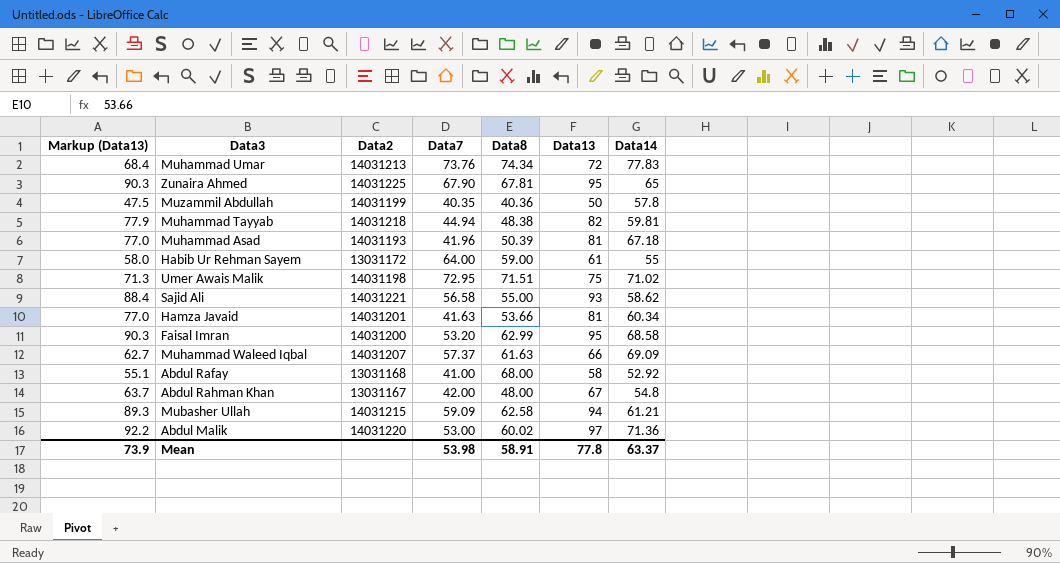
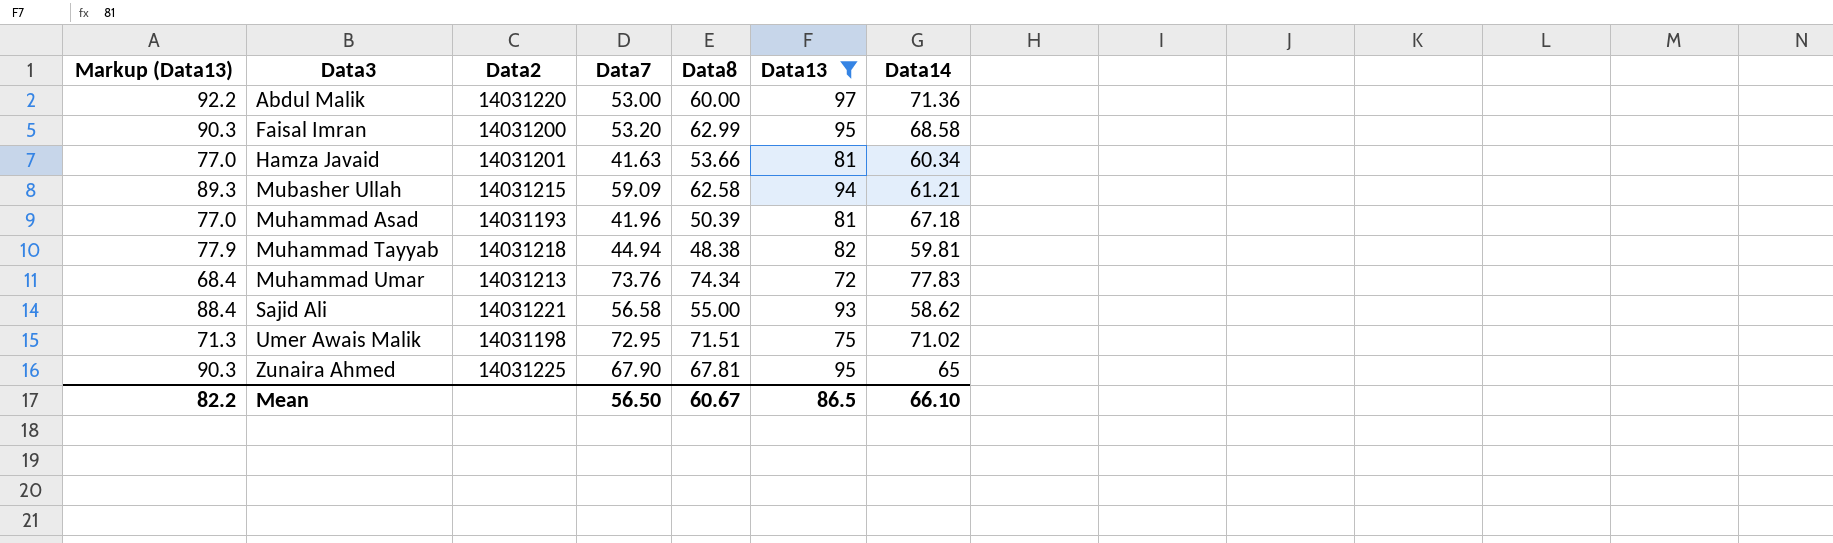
filter: none -> Data13 >= 72
row order: none -> Data3 ascending
Abdul Malik | Data8: 60.02 -> 60.00
Mean | Markup (Data13): 73.9 -> 82.2
Mean | Data7: 53.98 -> 56.50
Mean | Data8: 58.91 -> 60.67
Mean | Data13: 77.8 -> 86.5
Mean | Data14: 63.37 -> 66.10

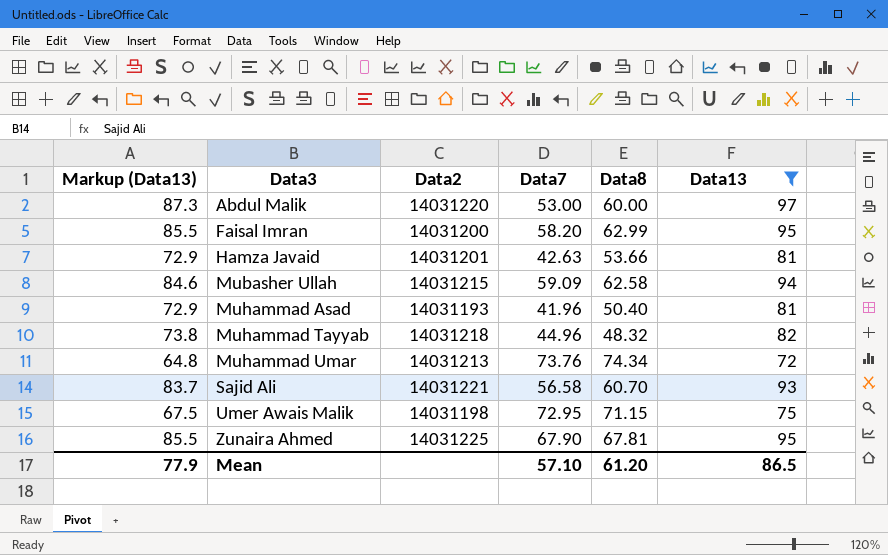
column Data14 | position: 7 -> none
column Markup (Data13) | formula: [Data13] * 0.95 -> [Data13] * 0.9
Faisal Imran | Data7: 53.20 -> 58.20
Hamza Javaid | Data7: 41.63 -> 42.63
Muhammad Asad | Data8: 50.39 -> 50.40
Muhammad Tayyab | Data7: 44.94 -> 44.96
Muhammad Tayyab | Data8: 48.38 -> 48.32
Sajid Ali | Data8: 55.00 -> 60.70
Umer Awais Malik | Data8: 71.51 -> 71.15
Mean | Markup (Data13): 82.2 -> 77.9
Mean | Data7: 56.50 -> 57.10
Mean | Data8: 60.67 -> 61.20

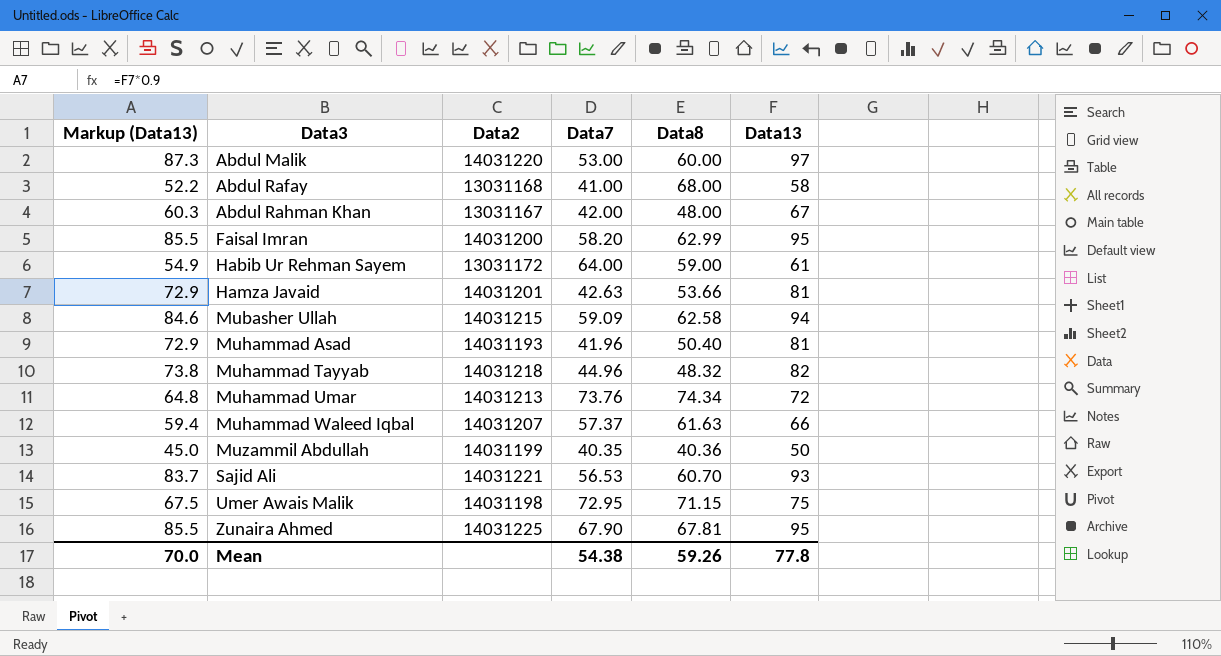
filter: Data13 >= 72 -> none
Sajid Ali | Data7: 56.58 -> 56.53
Mean | Markup (Data13): 77.9 -> 70.0
Mean | Data7: 57.10 -> 54.38
Mean | Data8: 61.20 -> 59.26
Mean | Data13: 86.5 -> 77.8

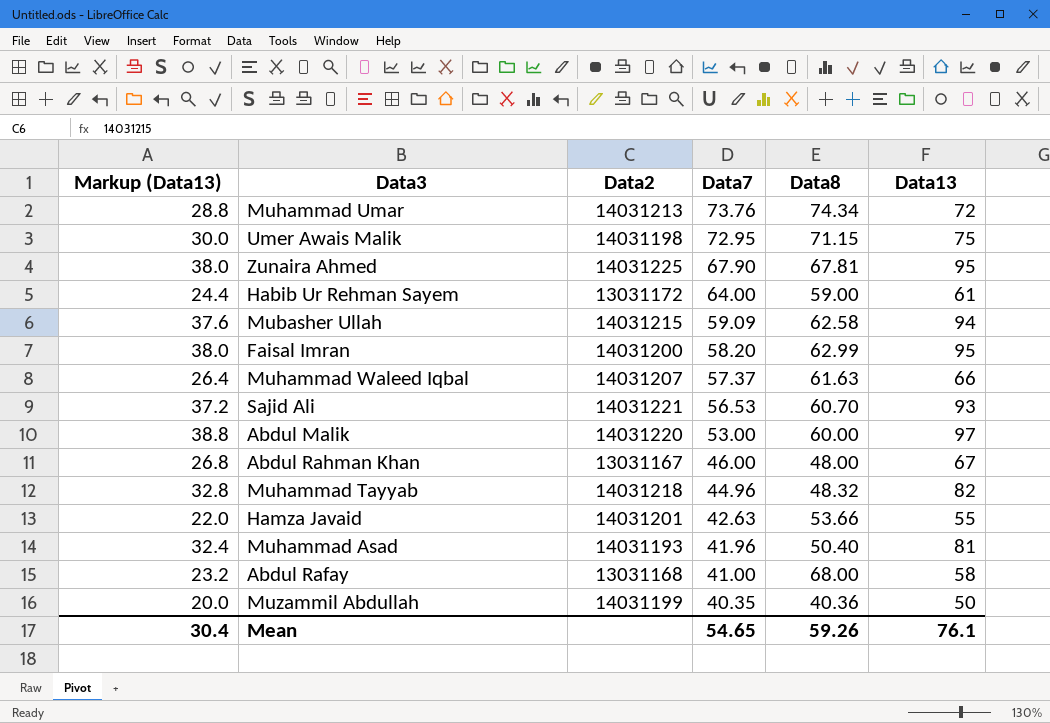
row order: Data3 ascending -> Data7 descending
column Markup (Data13) | formula: [Data13] * 0.9 -> [Data13] * 0.4
Abdul Rahman Khan | Data7: 42.00 -> 46.00
Hamza Javaid | Data13: 81 -> 55
Mean | Markup (Data13): 70.0 -> 30.4
Mean | Data7: 54.38 -> 54.65
Mean | Data13: 77.8 -> 76.1

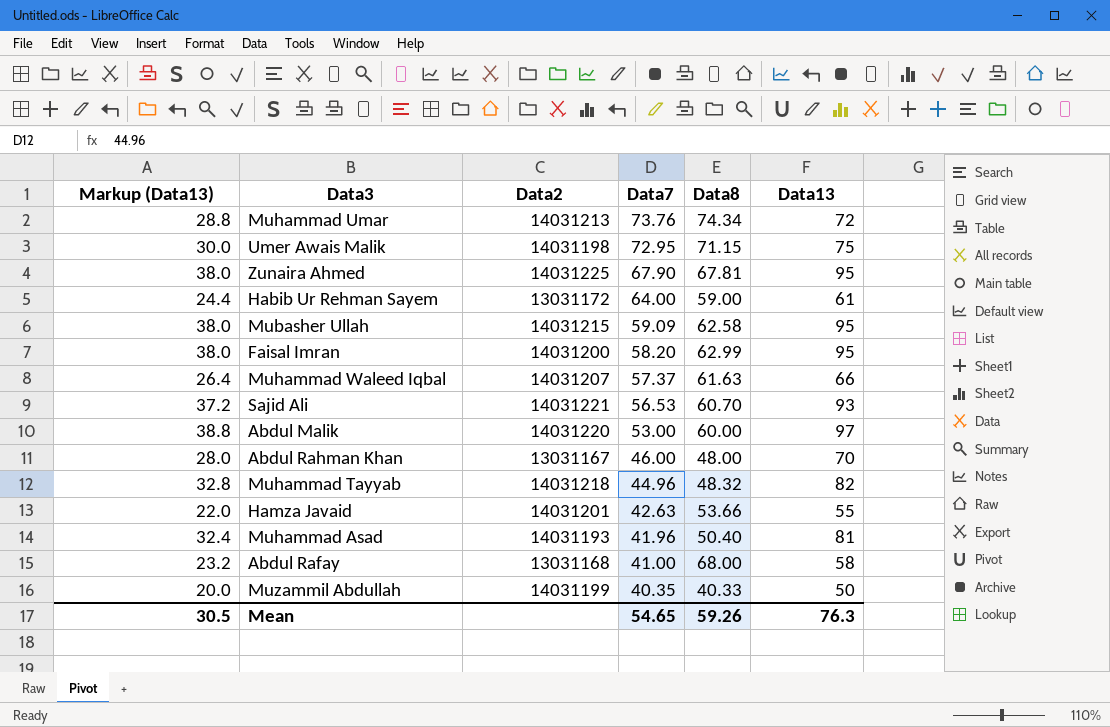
Mubasher Ullah | Markup (Data13): 37.6 -> 38.0
Mubasher Ullah | Data13: 94 -> 95
Abdul Rahman Khan | Markup (Data13): 26.8 -> 28.0
Abdul Rahman Khan | Data13: 67 -> 70
Muzammil Abdullah | Data8: 40.36 -> 40.33
Mean | Markup (Data13): 30.4 -> 30.5
Mean | Data13: 76.1 -> 76.3

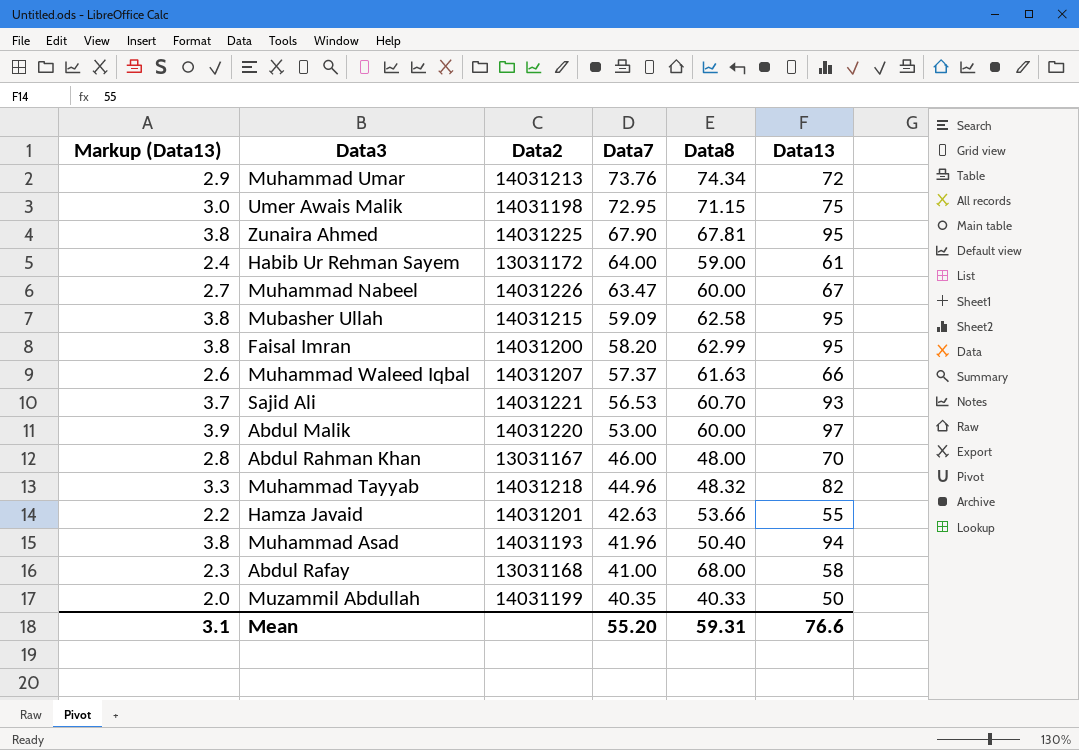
column Markup (Data13) | formula: [Data13] * 0.4 -> [Data13] * 0.04
row Muhammad Nabeel: none -> 2.7 | 14031226 | 63.47 | 60.00 | 67
Muhammad Asad | Data13: 81 -> 94
Mean | Markup (Data13): 30.5 -> 3.1
Mean | Data7: 54.65 -> 55.20
Mean | Data8: 59.26 -> 59.31
Mean | Data13: 76.3 -> 76.6

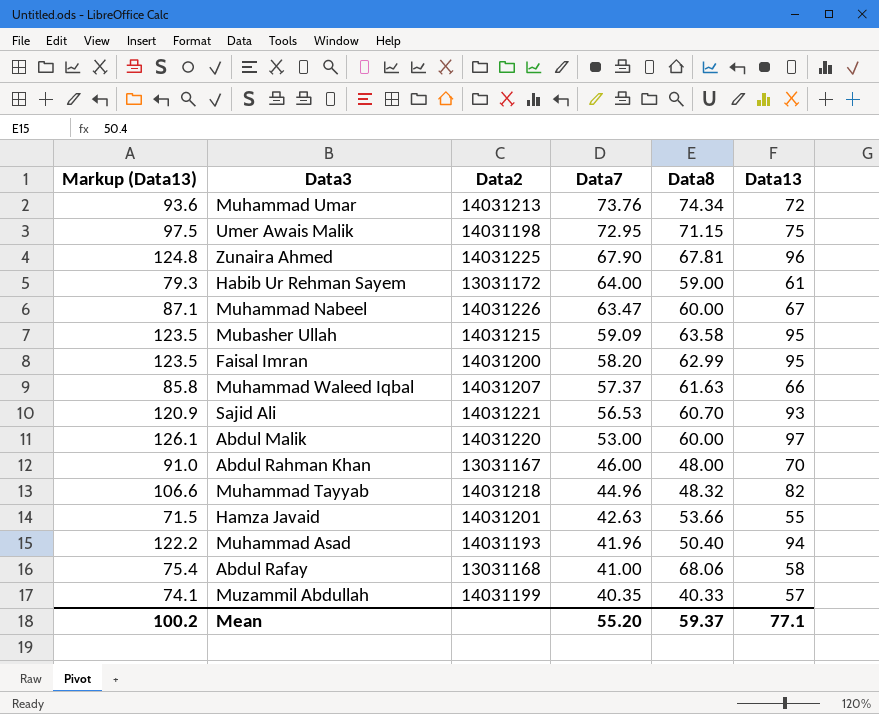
column Markup (Data13) | formula: [Data13] * 0.04 -> [Data13] * 1.3
Zunaira Ahmed | Data13: 95 -> 96
Mubasher Ullah | Data8: 62.58 -> 63.58
Abdul Rafay | Data8: 68.00 -> 68.06
Muzammil Abdullah | Data13: 50 -> 57
Mean | Markup (Data13): 3.1 -> 100.2
Mean | Data8: 59.31 -> 59.37
Mean | Data13: 76.6 -> 77.1

